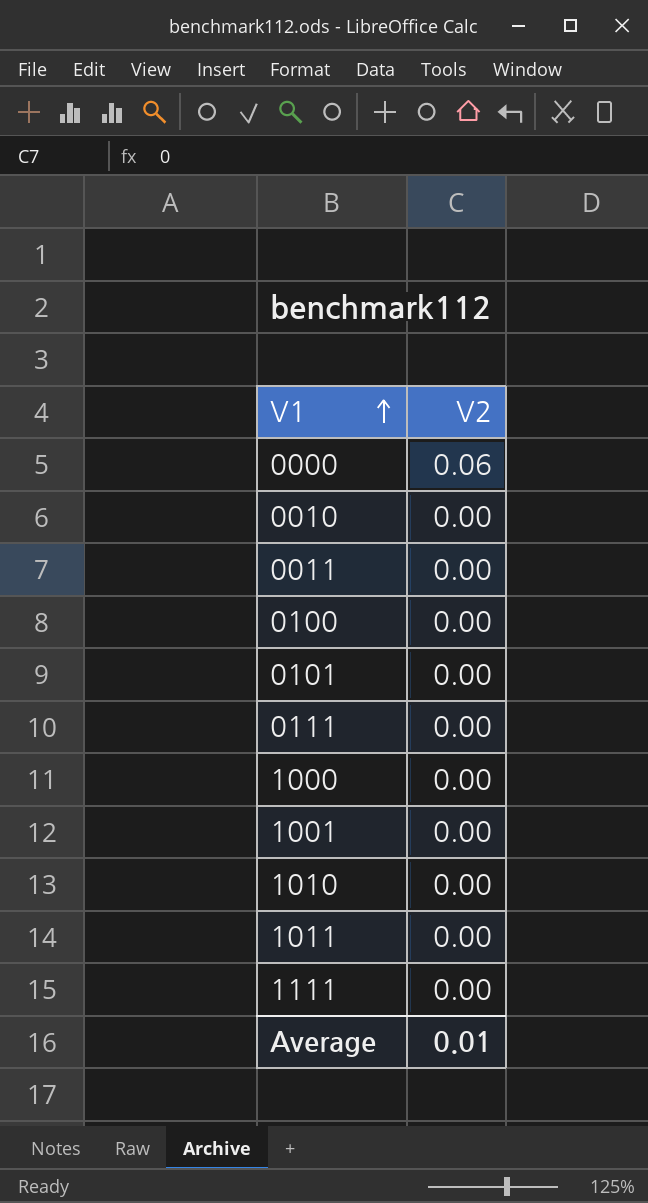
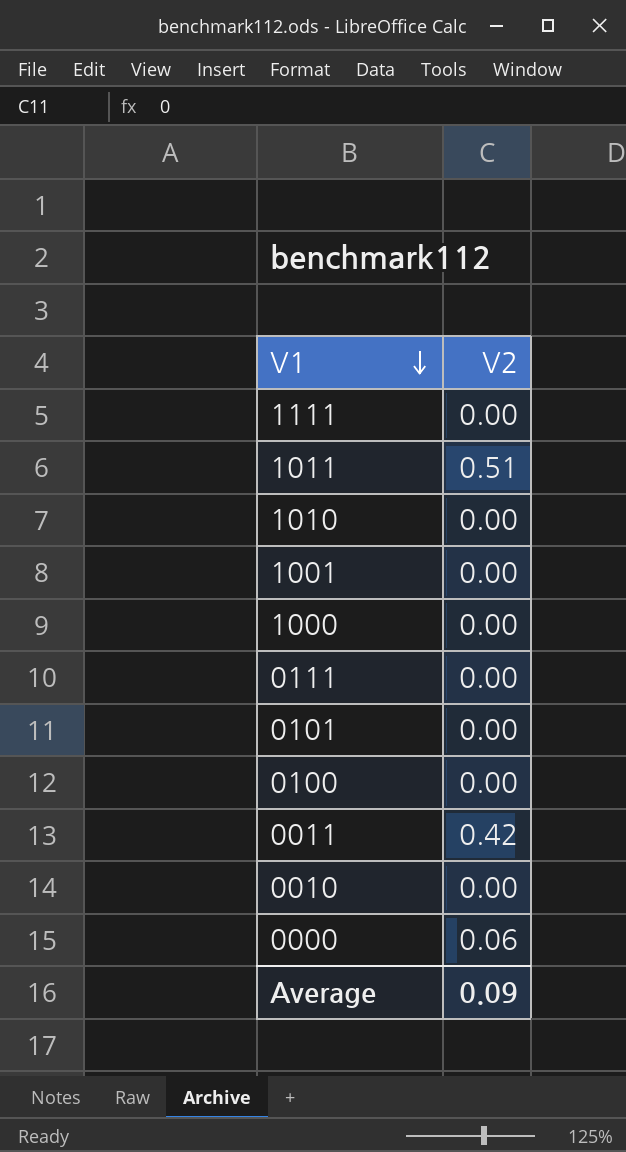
row order: V1 ascending -> V1 descending
1011 | V2: 0.00 -> 0.51
0011 | V2: 0.00 -> 0.42
Average | V2: 0.01 -> 0.09

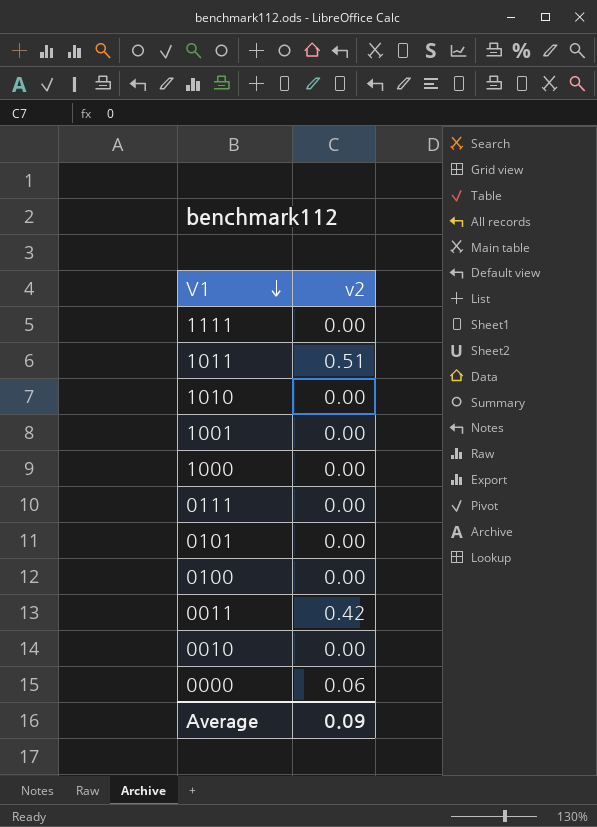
column name: V2 -> v2

